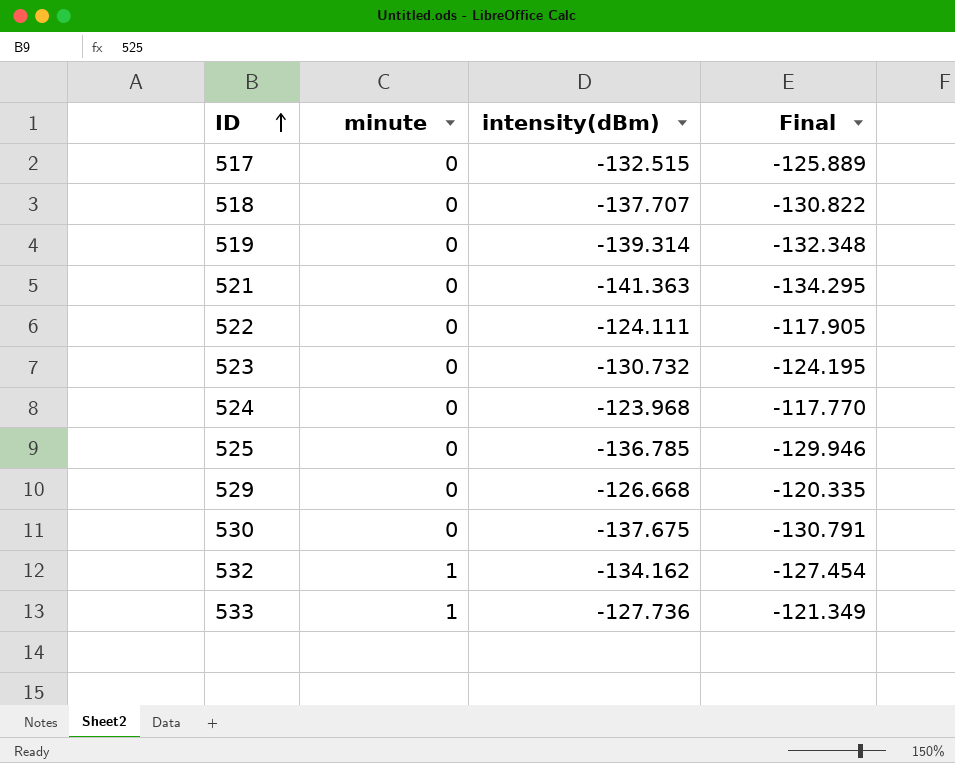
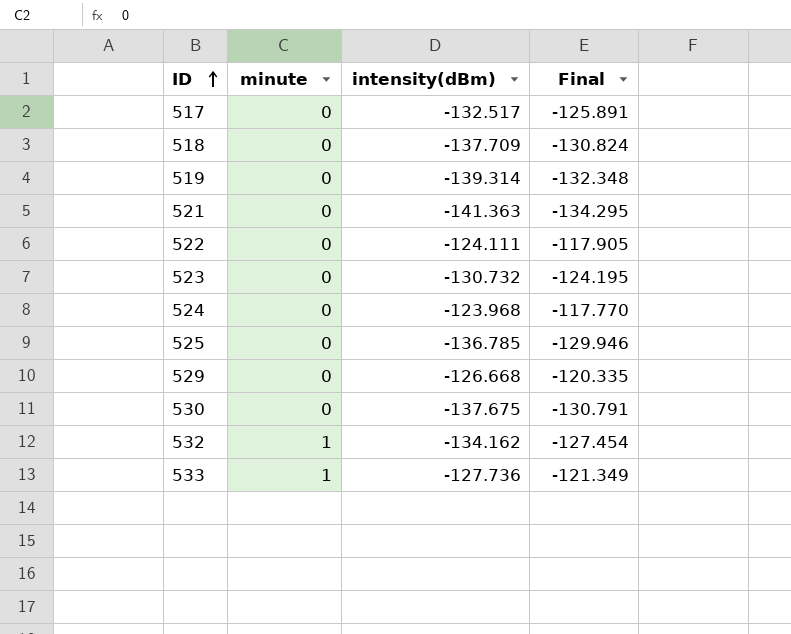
517 | intensity(dBm): -132.515 -> -132.517
517 | Final: -125.889 -> -125.891
518 | intensity(dBm): -137.707 -> -137.709
518 | Final: -130.822 -> -130.824

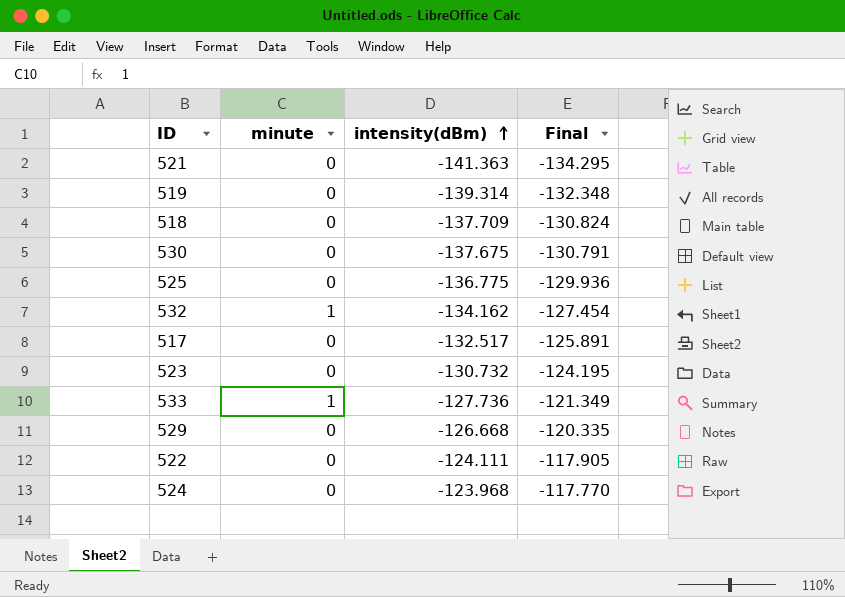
row order: ID ascending -> intensity(dBm) ascending
525 | intensity(dBm): -136.785 -> -136.775
525 | Final: -129.946 -> -129.936

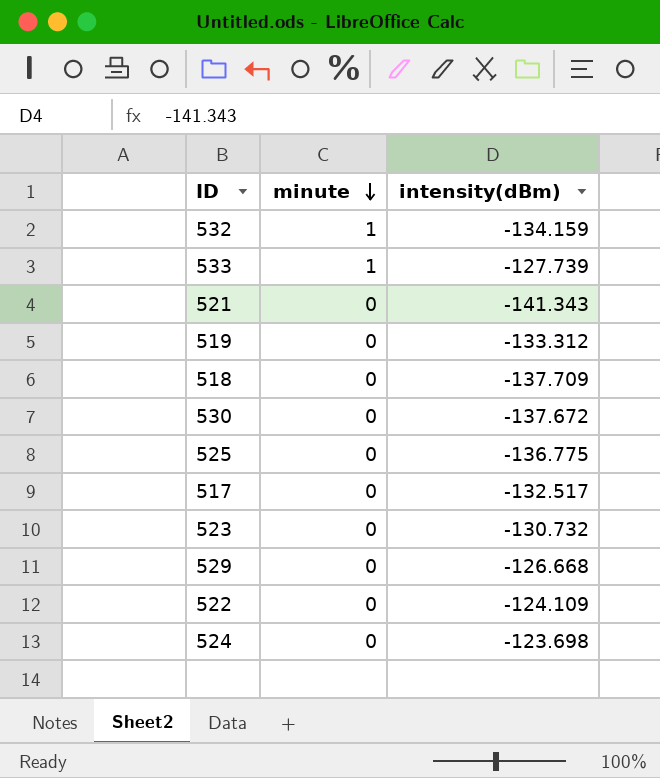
row order: intensity(dBm) ascending -> minute descending
column Final | formula: [intensity(dBm)] * 0.95 -> none
532 | intensity(dBm): -134.162 -> -134.159
533 | intensity(dBm): -127.736 -> -127.739
521 | intensity(dBm): -141.363 -> -141.343
519 | intensity(dBm): -139.314 -> -133.312
530 | intensity(dBm): -137.675 -> -137.672
522 | intensity(dBm): -124.111 -> -124.109
524 | intensity(dBm): -123.968 -> -123.698

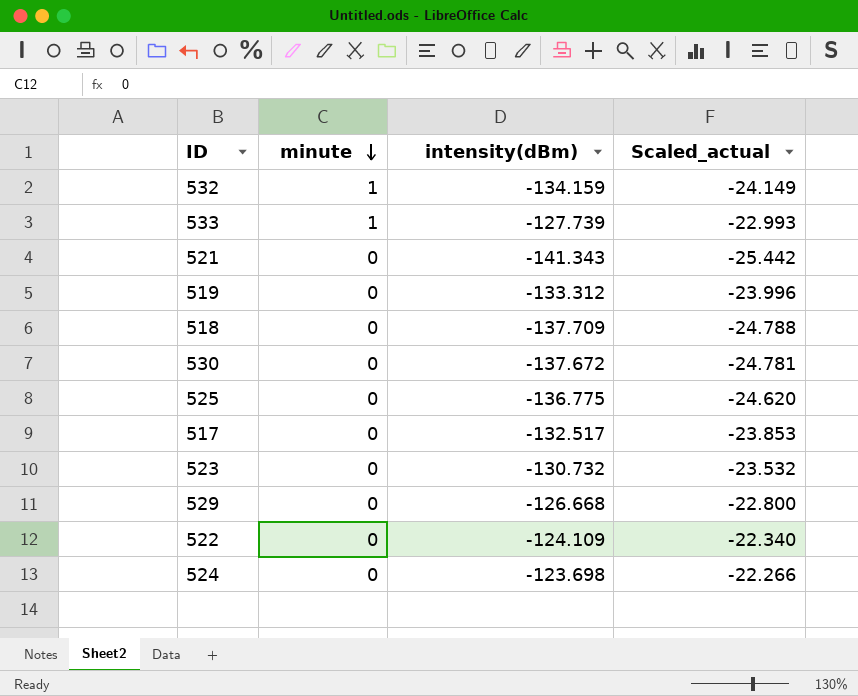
column Scaled_actual | formula: none -> [intensity(dBm)] * 0.18

